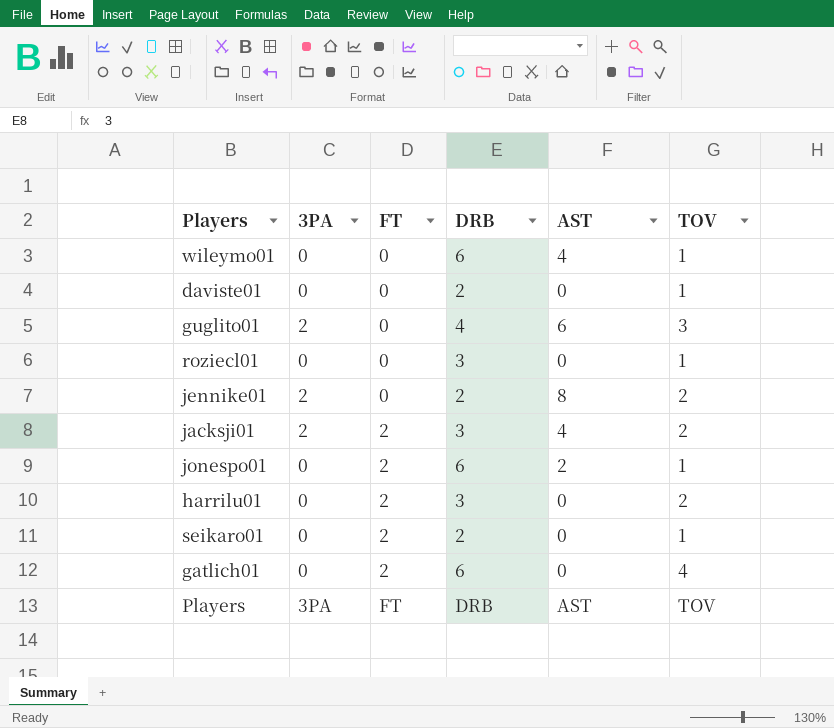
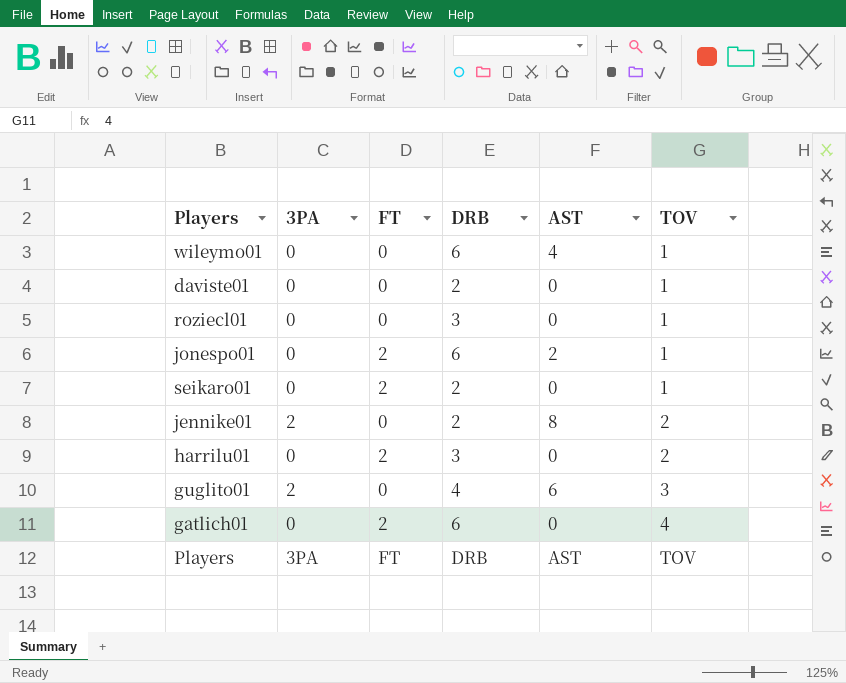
row order: FT ascending -> TOV ascending
row jacksji01: 2 | 2 | 3 | 4 | 2 -> none

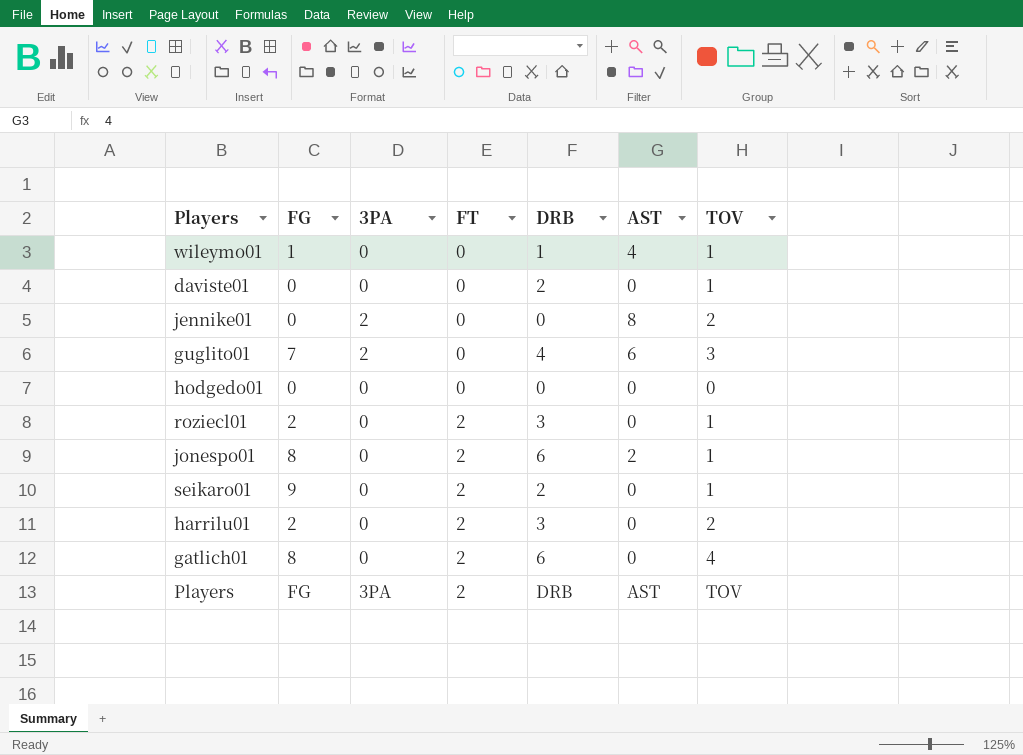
row order: TOV ascending -> FT ascending
column FG | position: none -> 2
wileymo01 | DRB: 6 -> 1
jennike01 | DRB: 2 -> 0
row hodgedo01: none -> 0 | 0 | 0 | 0 | 0 | 0
roziecl01 | FT: 0 -> 2
Players | FT: FT -> 2

